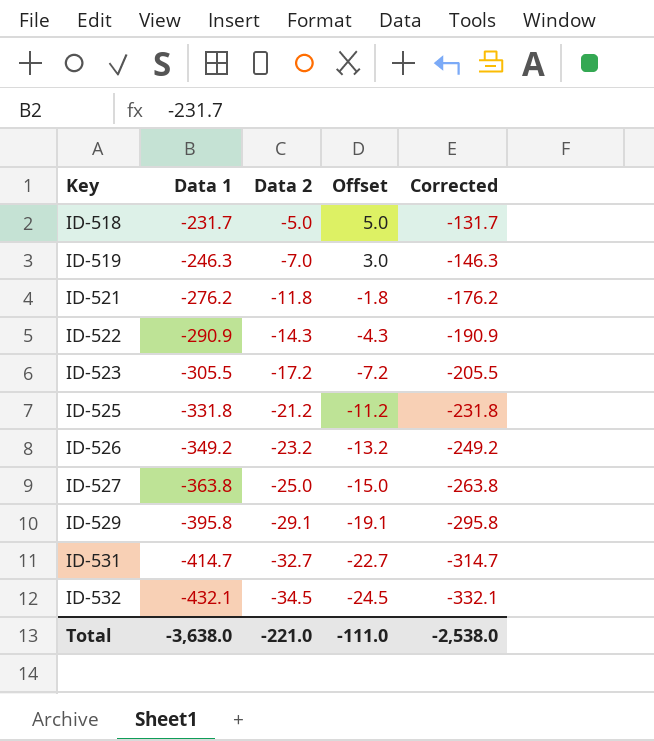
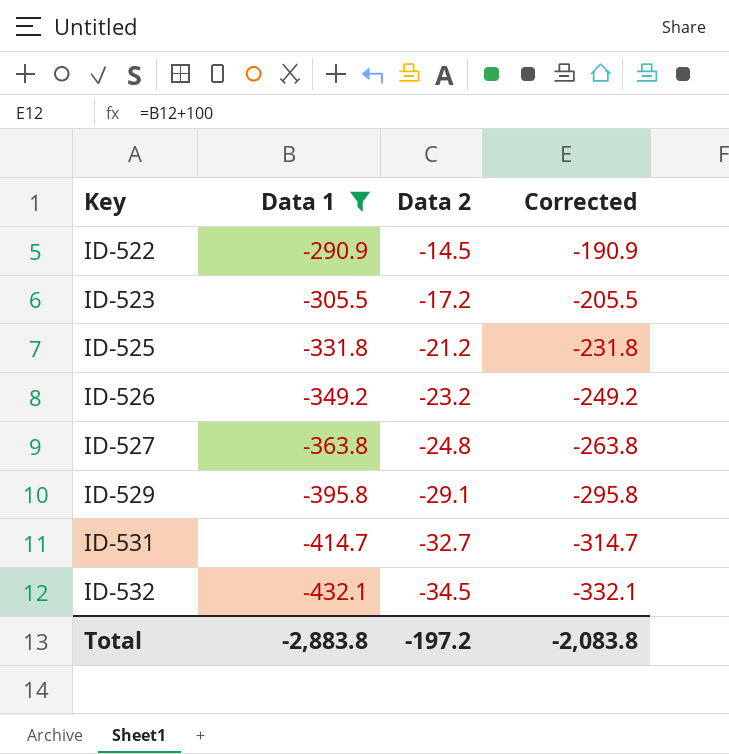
filter: none -> Data 1 <= -290.9
column Offset | formula: [Data 2] + 10 -> none
ID-522 | Data 2: -14.3 -> -14.5
ID-527 | Data 2: -25.0 -> -24.8
Total | Data 1: -3,638.0 -> -2,883.8
Total | Data 2: -221.0 -> -197.2
Total | Corrected: -2,538.0 -> -2,083.8

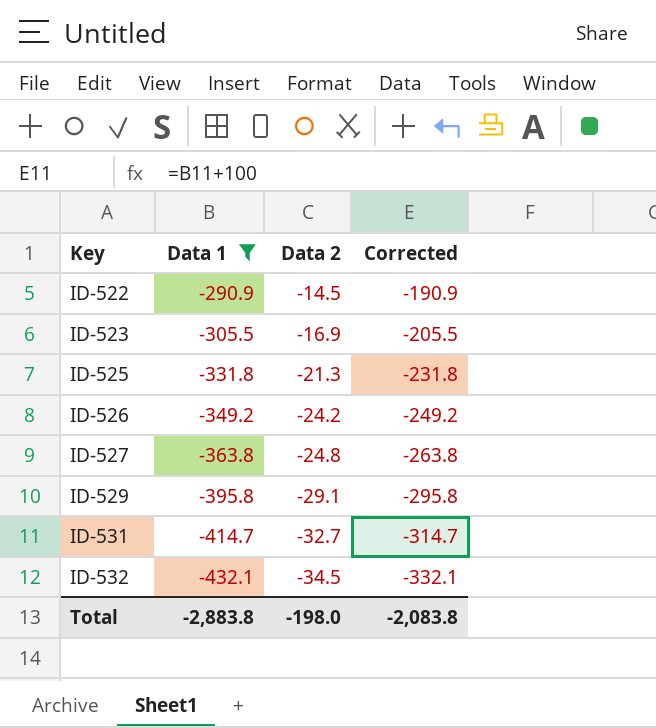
ID-523 | Data 2: -17.2 -> -16.9
ID-525 | Data 2: -21.2 -> -21.3
ID-526 | Data 2: -23.2 -> -24.2
Total | Data 2: -197.2 -> -198.0

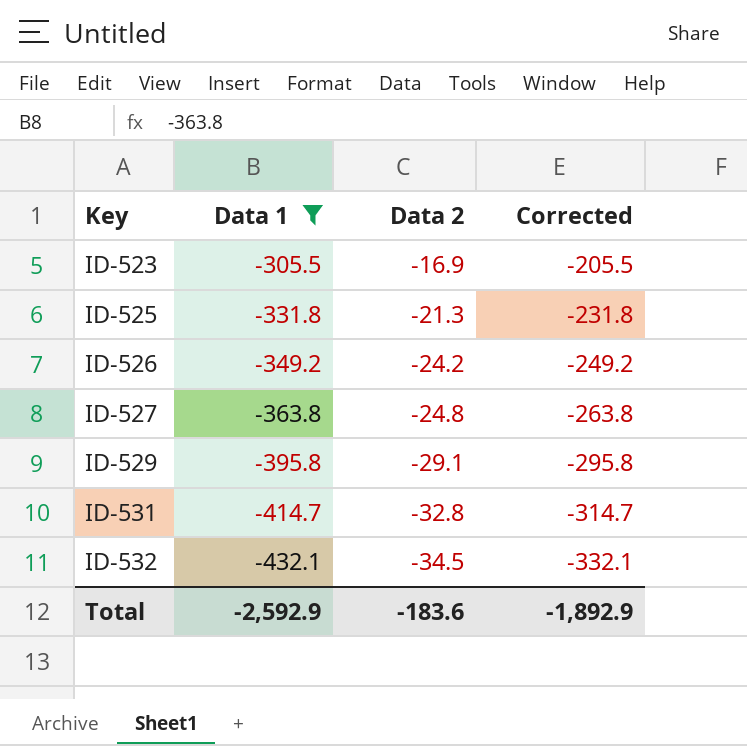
row ID-522: -290.9 | -14.5 | -190.9 -> none
ID-531 | Data 2: -32.7 -> -32.8
Total | Data 1: -2,883.8 -> -2,592.9
Total | Data 2: -198.0 -> -183.6
Total | Corrected: -2,083.8 -> -1,892.9

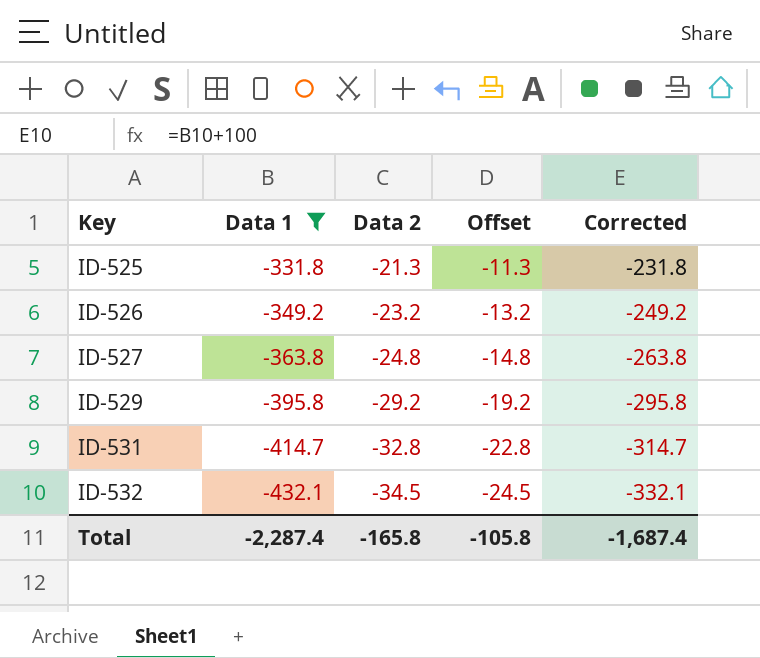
column Offset | formula: none -> [Data 2] + 10
row ID-523: -305.5 | -16.9 | -205.5 -> none
ID-526 | Data 2: -24.2 -> -23.2
ID-529 | Data 2: -29.1 -> -29.2
Total | Data 1: -2,592.9 -> -2,287.4
Total | Data 2: -183.6 -> -165.8
Total | Corrected: -1,892.9 -> -1,687.4

